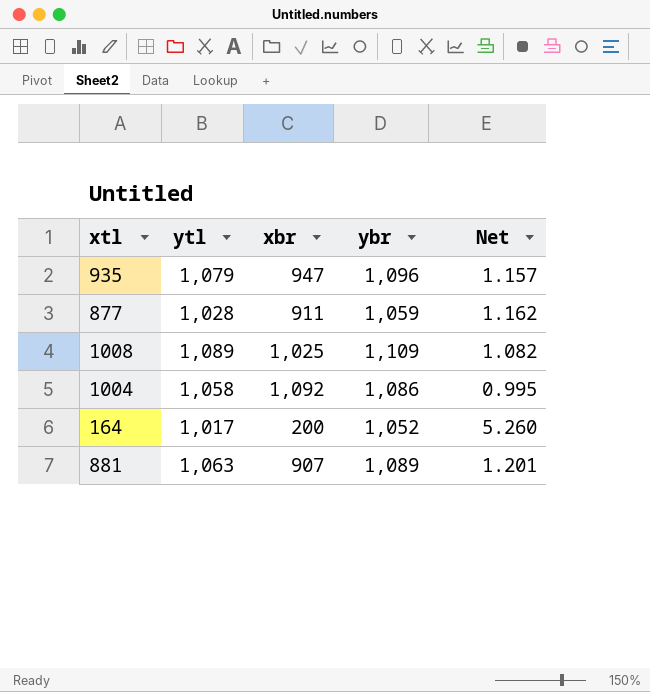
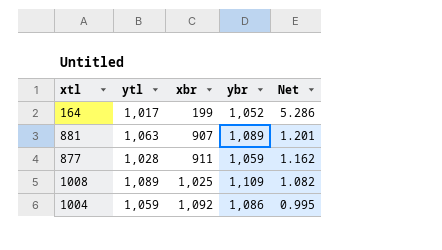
row order: none -> xbr ascending
row 935: 1,079 | 947 | 1,096 | 1.157 -> none
164 | xbr: 200 -> 199
164 | Net: 5.260 -> 5.286
1004 | ytl: 1,058 -> 1,059

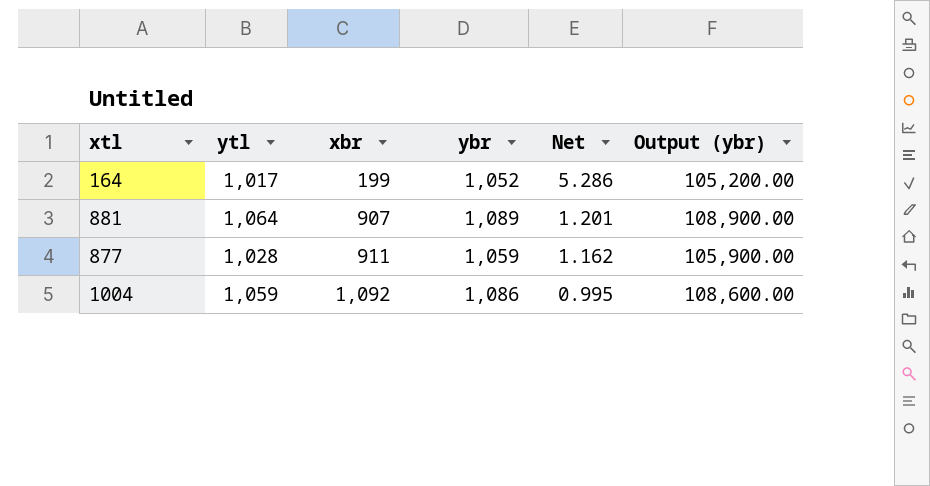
column Output (ybr) | formula: none -> [ybr] * 100
row 1008: 1,089 | 1,025 | 1,109 | 1.082 -> none
881 | ytl: 1,063 -> 1,064

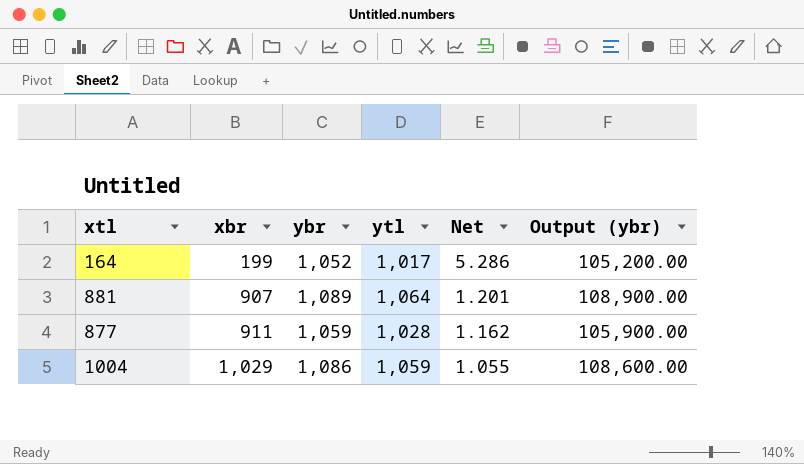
column ytl | position: 2 -> 4
1004 | xbr: 1,092 -> 1,029
1004 | Net: 0.995 -> 1.055

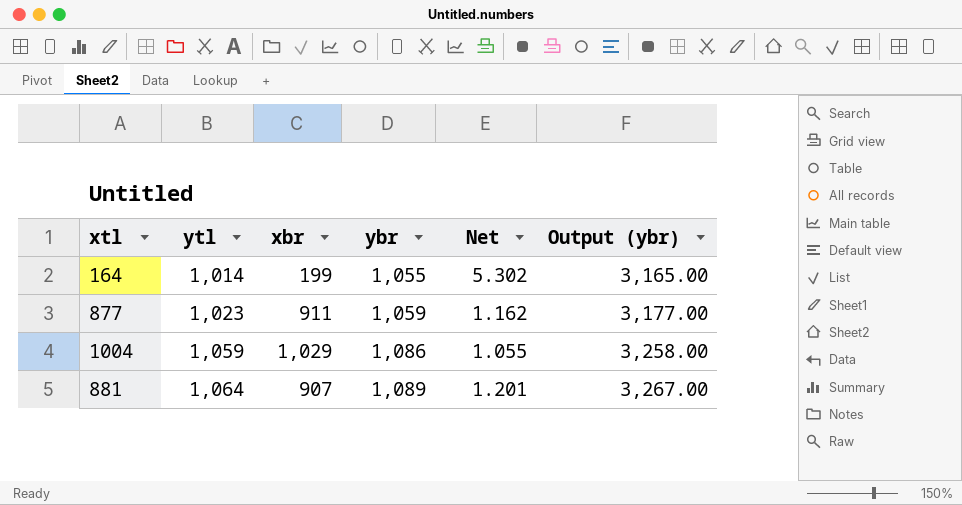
row order: xbr ascending -> ytl ascending
column ytl | position: 4 -> 2
column Output (ybr) | formula: [ybr] * 100 -> [ybr] * 3
164 | ytl: 1,017 -> 1,014
164 | ybr: 1,052 -> 1,055
164 | Net: 5.286 -> 5.302
877 | ytl: 1,028 -> 1,023

